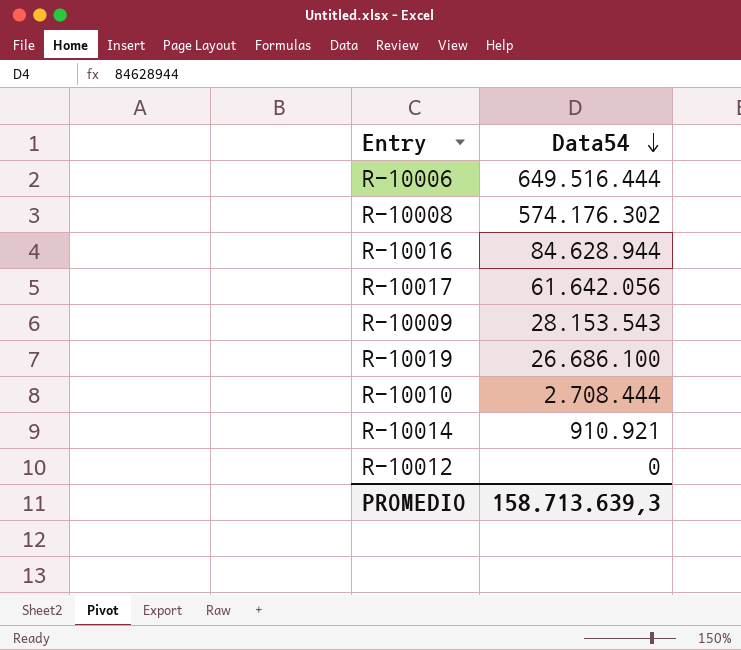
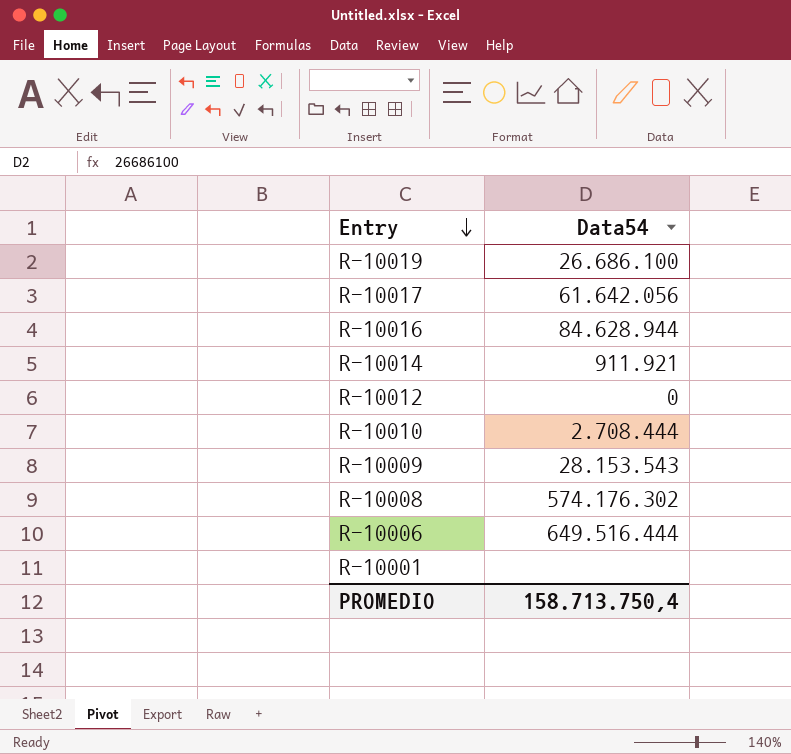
row order: Data54 descending -> Entry descending
R-10014 | Data54: 910.921 -> 911.921
row R-10001: none -> none
PROMEDIO | Data54: 158.713.639,3 -> 158.713.750,4

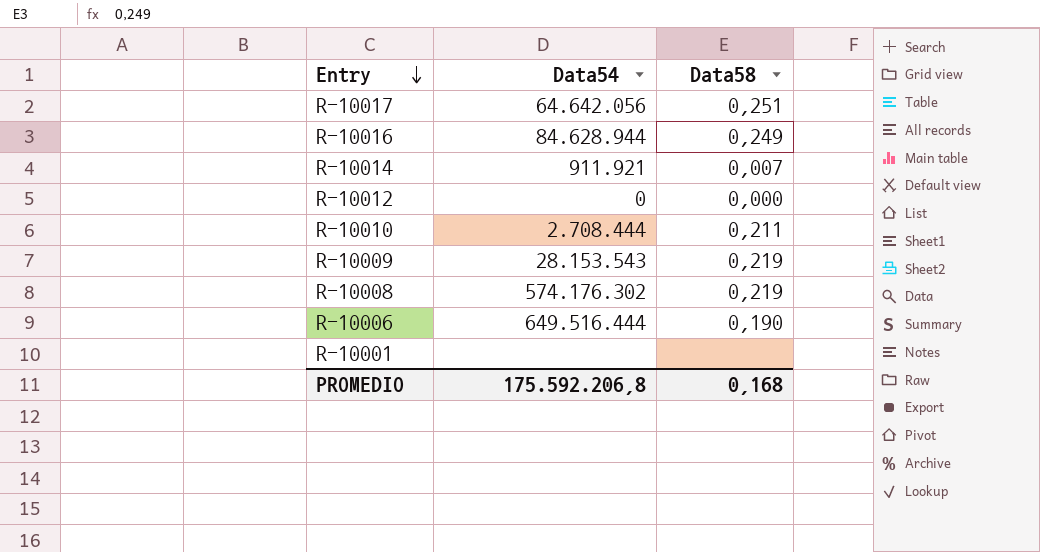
column Data58 | position: none -> 3
row R-10019: 26.686.100 -> none
R-10017 | Data54: 61.642.056 -> 64.642.056
PROMEDIO | Data54: 158.713.750,4 -> 175.592.206,8

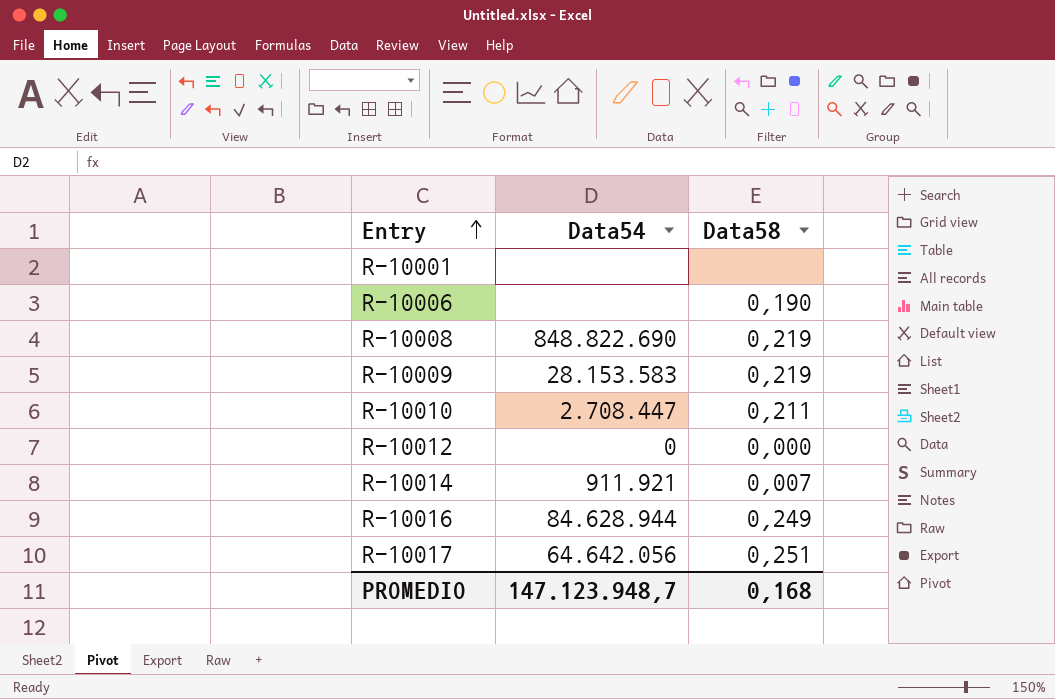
row order: Entry descending -> Entry ascending
R-10006 | Data54: 649.516.444 -> none
R-10008 | Data54: 574.176.302 -> 848.822.690
R-10009 | Data54: 28.153.543 -> 28.153.583
R-10010 | Data54: 2.708.444 -> 2.708.447
PROMEDIO | Data54: 175.592.206,8 -> 147.123.948,7

